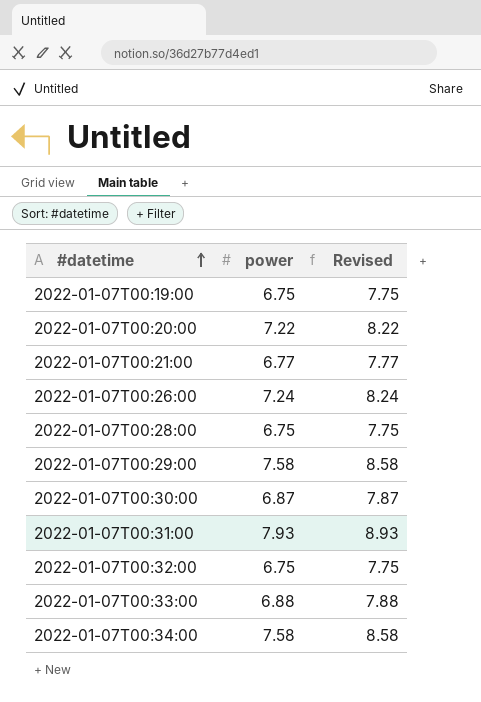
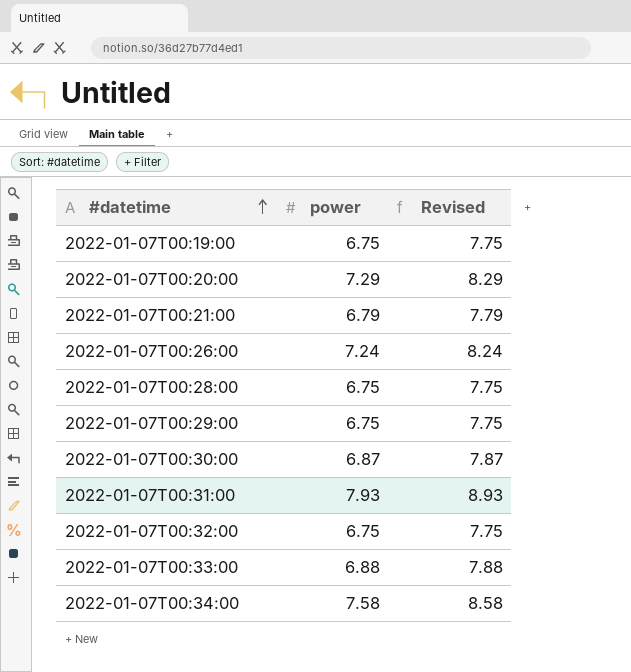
2022-01-07T00:20:00 | power: 7.22 -> 7.29
2022-01-07T00:20:00 | Revised: 8.22 -> 8.29
2022-01-07T00:21:00 | power: 6.77 -> 6.79
2022-01-07T00:21:00 | Revised: 7.77 -> 7.79
2022-01-07T00:29:00 | power: 7.58 -> 6.75
2022-01-07T00:29:00 | Revised: 8.58 -> 7.75

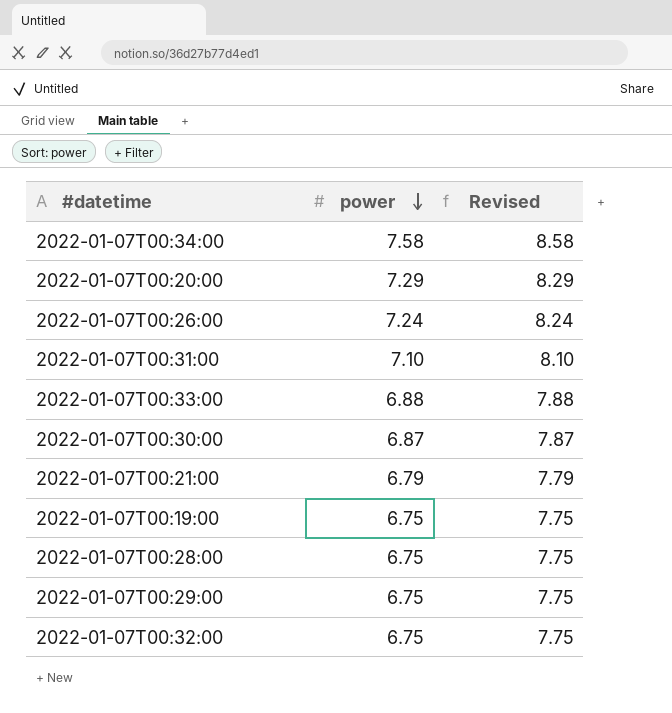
row order: #datetime ascending -> power descending
2022-01-07T00:31:00 | power: 7.93 -> 7.10
2022-01-07T00:31:00 | Revised: 8.93 -> 8.10

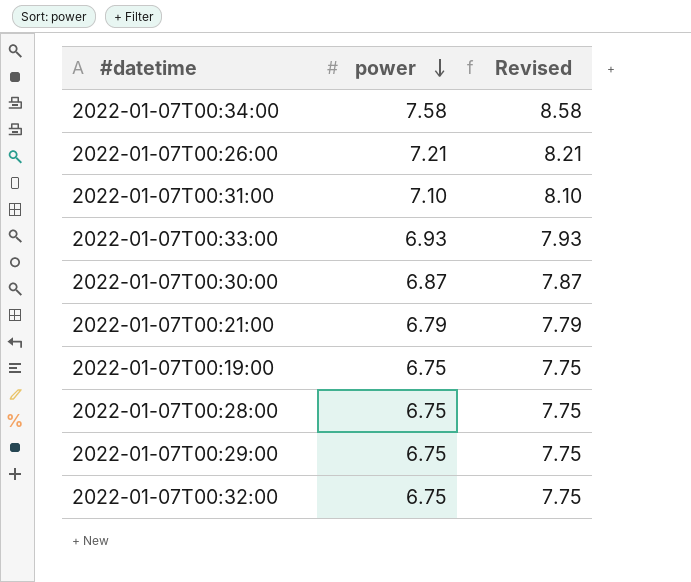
row 2022-01-07T00:20:00: 7.29 | 8.29 -> none
2022-01-07T00:26:00 | power: 7.24 -> 7.21
2022-01-07T00:26:00 | Revised: 8.24 -> 8.21
2022-01-07T00:33:00 | power: 6.88 -> 6.93
2022-01-07T00:33:00 | Revised: 7.88 -> 7.93

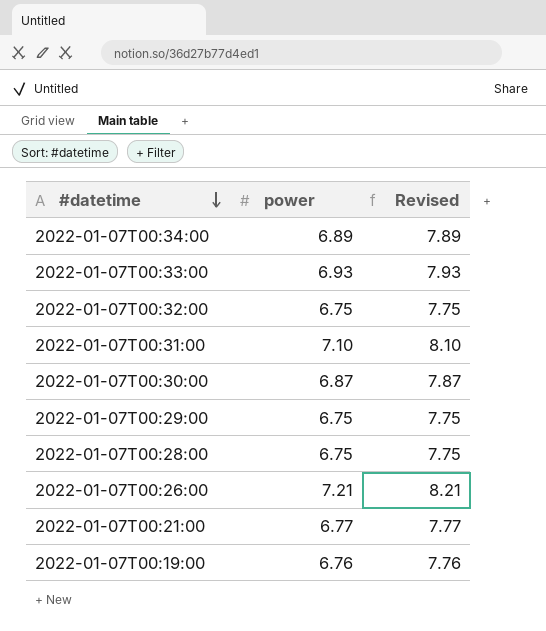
row order: power descending -> #datetime descending
2022-01-07T00:34:00 | power: 7.58 -> 6.89
2022-01-07T00:34:00 | Revised: 8.58 -> 7.89
2022-01-07T00:21:00 | power: 6.79 -> 6.77
2022-01-07T00:21:00 | Revised: 7.79 -> 7.77
2022-01-07T00:19:00 | power: 6.75 -> 6.76
2022-01-07T00:19:00 | Revised: 7.75 -> 7.76

